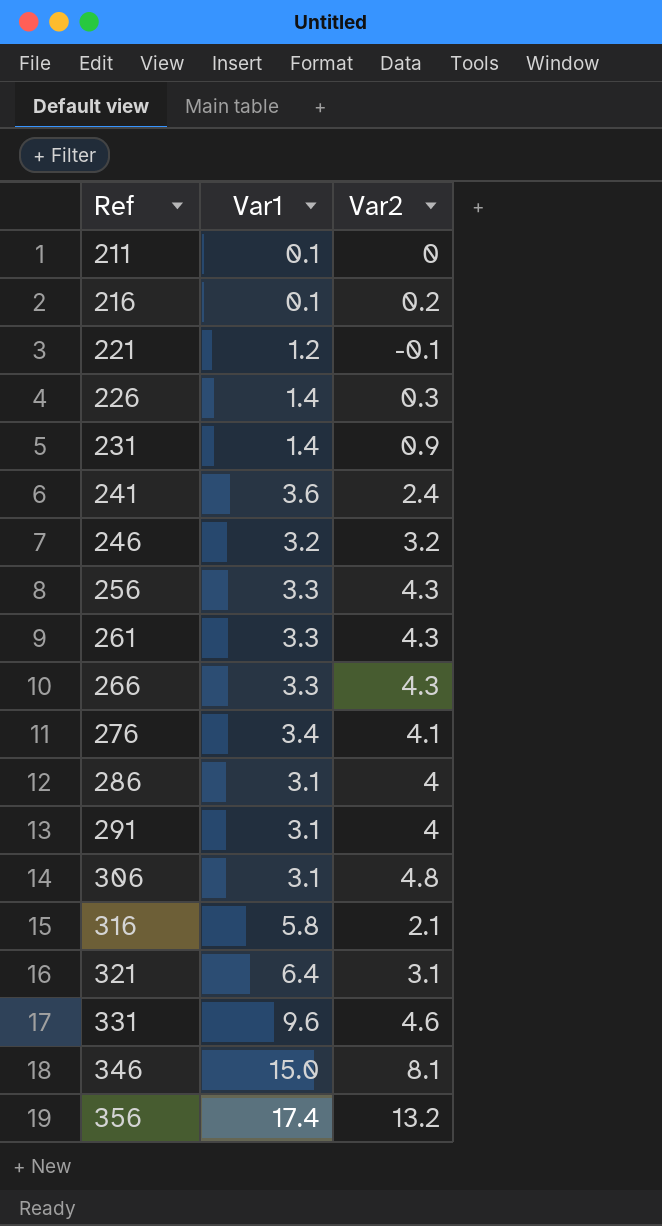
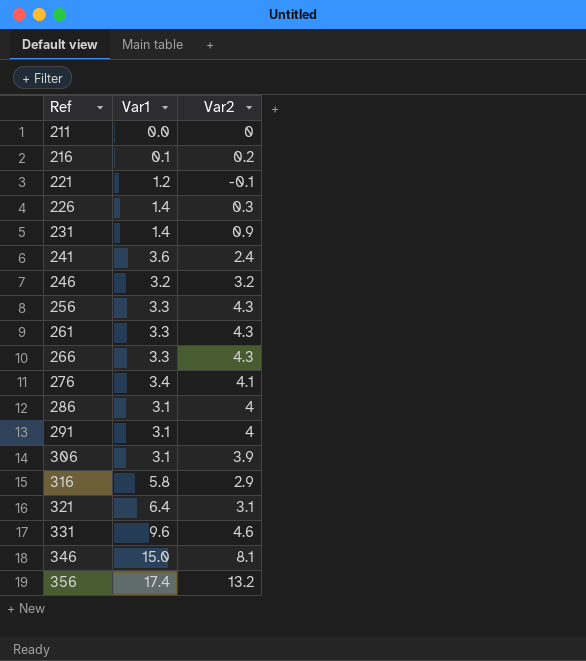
211 | Var1: 0.1 -> 0.0
306 | Var2: 4.8 -> 3.9
316 | Var2: 2.1 -> 2.9

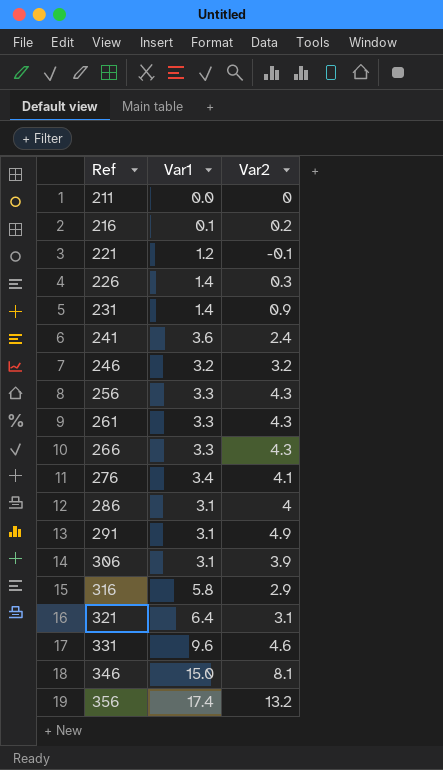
291 | Var2: 4 -> 4.9

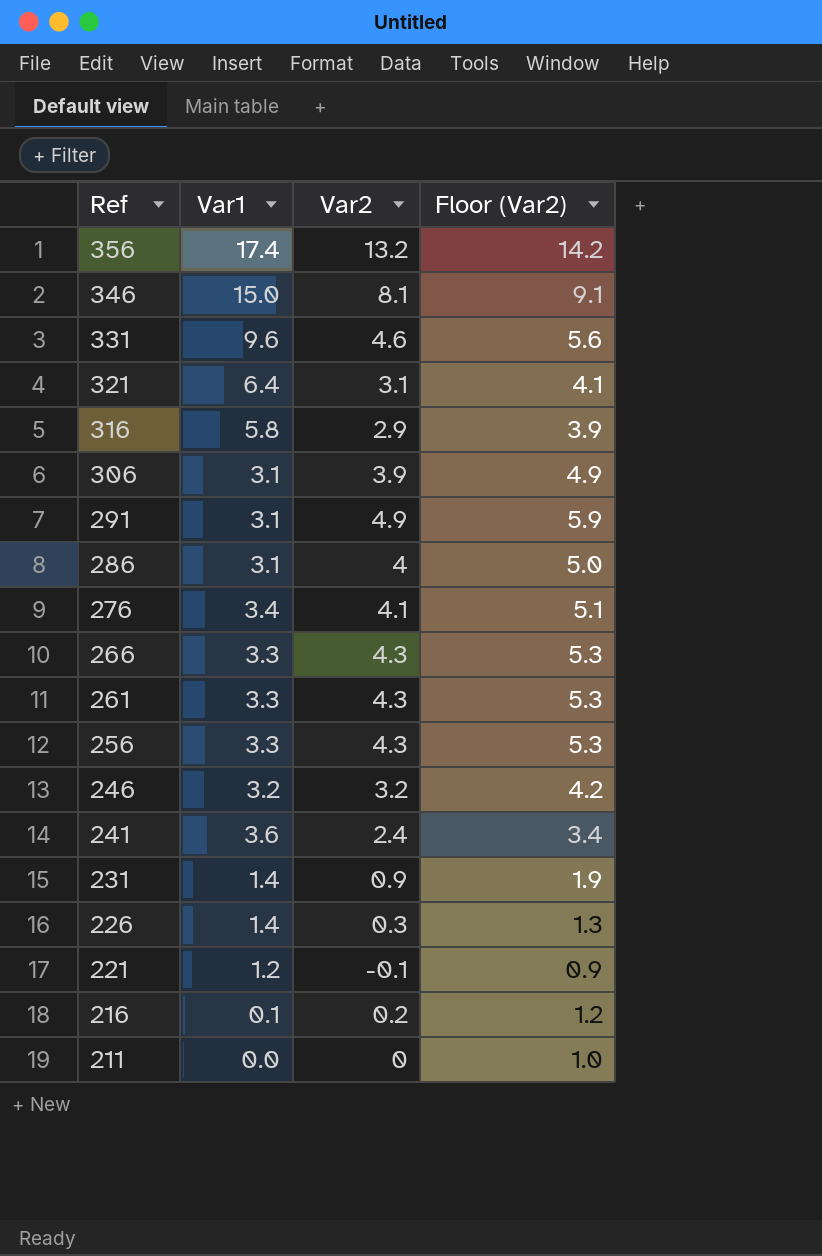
row order: Ref ascending -> Ref descending
column Floor (Var2) | formula: none -> [Var2] + 1

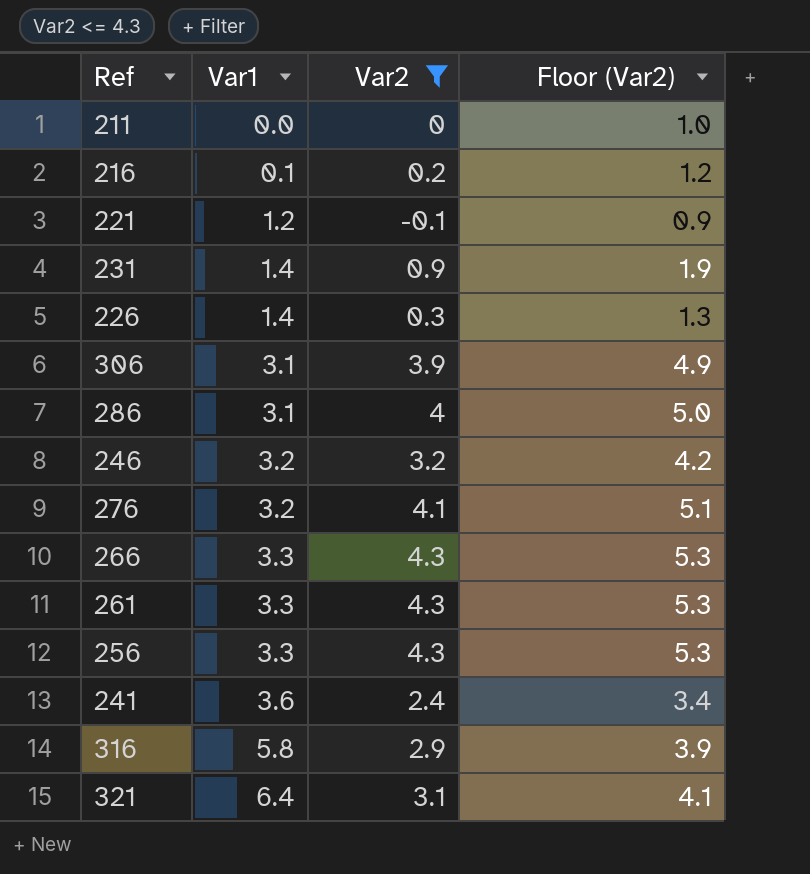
filter: none -> Var2 <= 4.3
row order: Ref descending -> Var1 ascending
276 | Var1: 3.4 -> 3.2

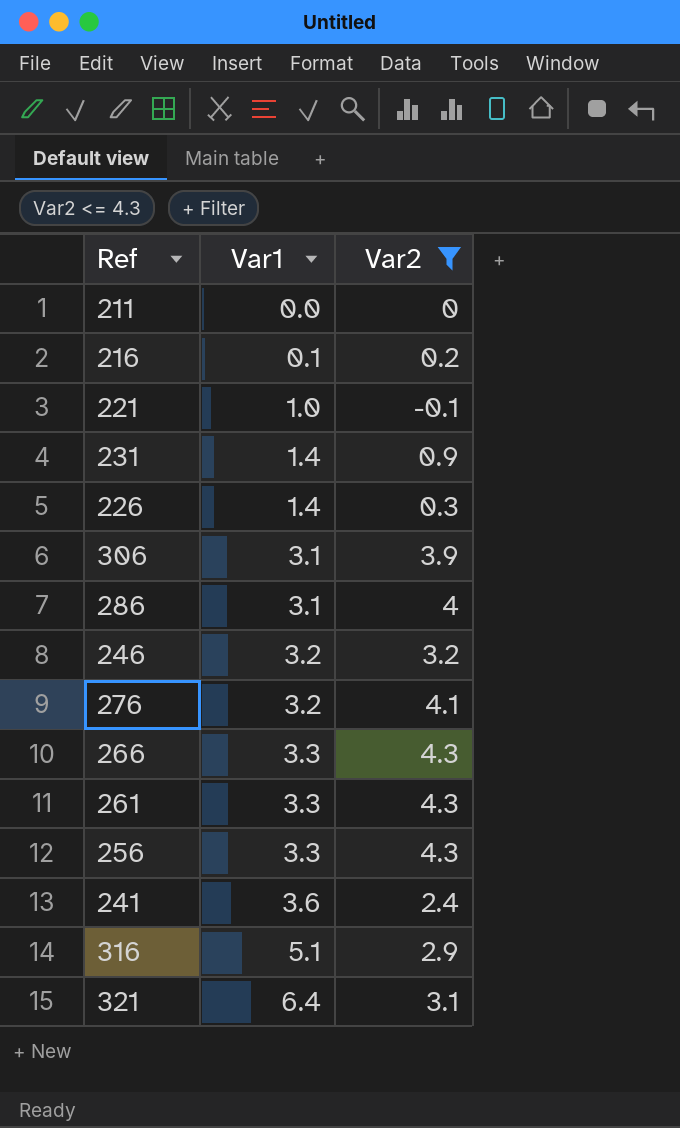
column Floor (Var2) | formula: [Var2] + 1 -> none
221 | Var1: 1.2 -> 1.0
316 | Var1: 5.8 -> 5.1

